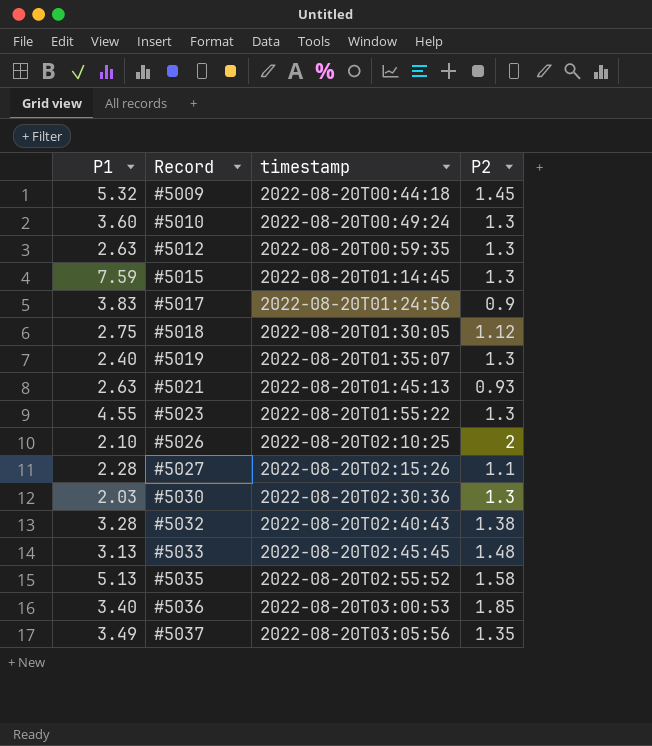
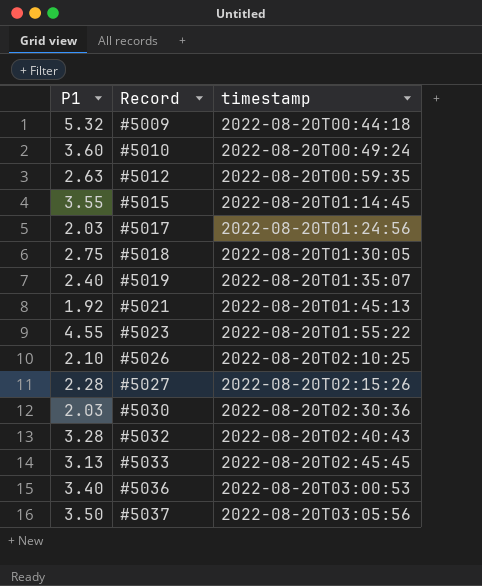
column P2 | position: 4 -> none
row #5035: 5.13 | 2022-08-20T02:55:52 | 1.58 -> none
#5015 | P1: 7.59 -> 3.55
#5017 | P1: 3.83 -> 2.03
#5021 | P1: 2.63 -> 1.92
#5037 | P1: 3.49 -> 3.50

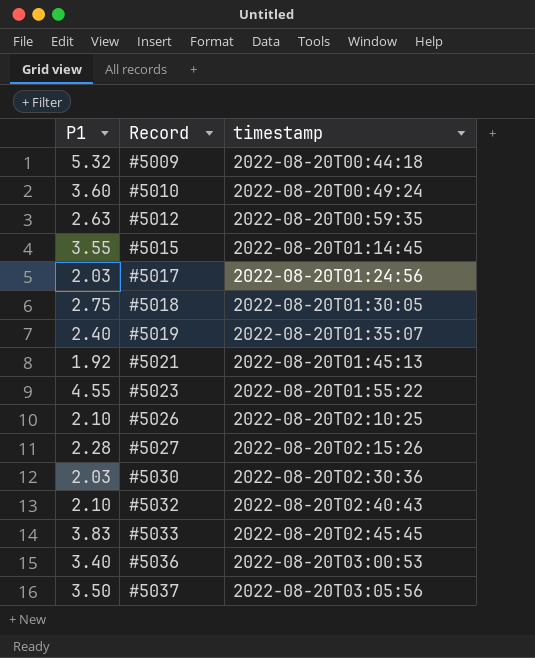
#5032 | P1: 3.28 -> 2.10
#5033 | P1: 3.13 -> 3.83

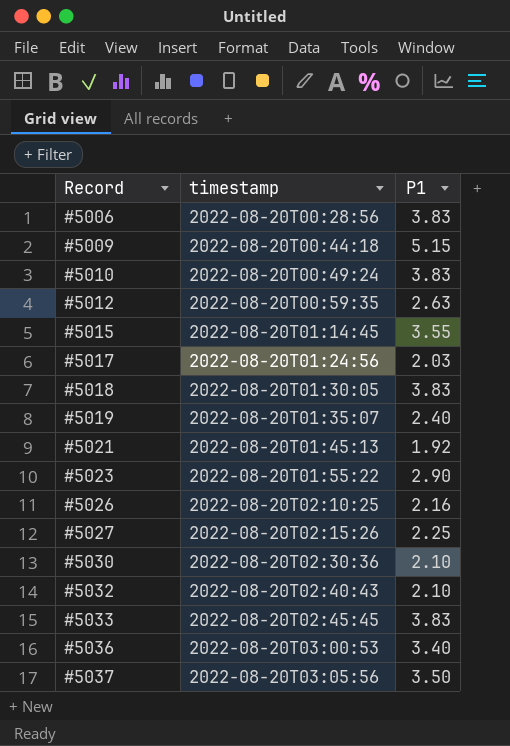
column P1 | position: 1 -> 3
row #5006: none -> 2022-08-20T00:28:56 | 3.83
#5009 | P1: 5.32 -> 5.15
#5010 | P1: 3.60 -> 3.83
#5018 | P1: 2.75 -> 3.83
#5023 | P1: 4.55 -> 2.90
#5026 | P1: 2.10 -> 2.16
#5027 | P1: 2.28 -> 2.25
#5030 | P1: 2.03 -> 2.10

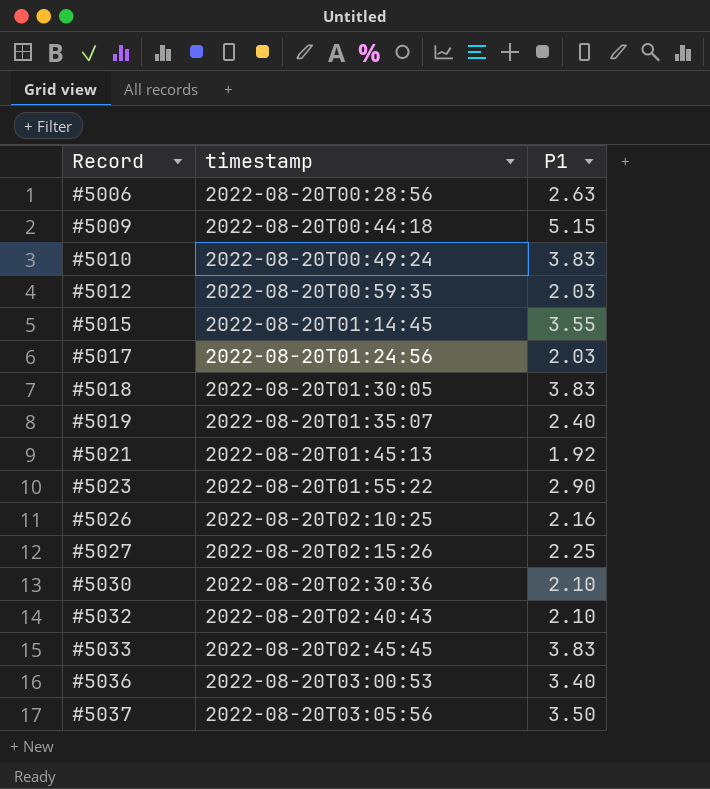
#5006 | P1: 3.83 -> 2.63
#5012 | P1: 2.63 -> 2.03

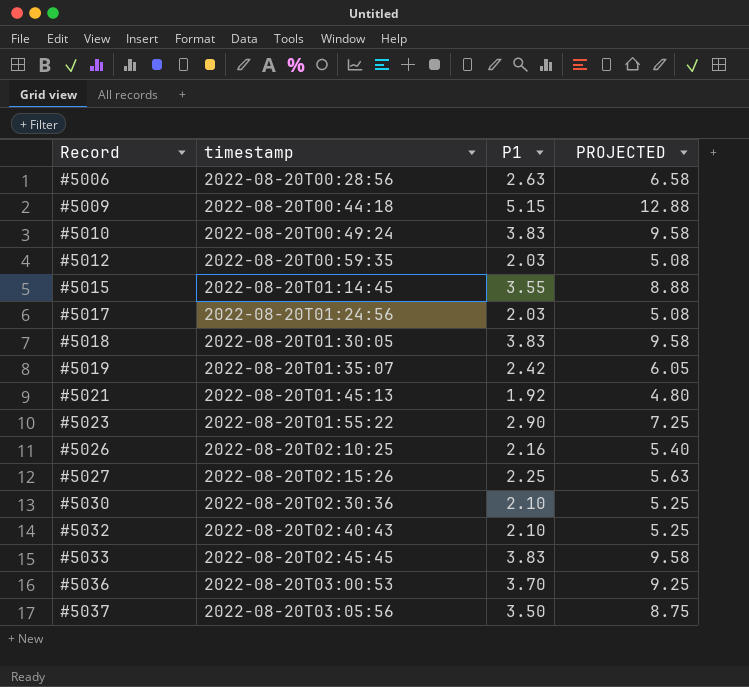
column PROJECTED | formula: none -> [P1] * 2.5
#5019 | P1: 2.40 -> 2.42
#5036 | P1: 3.40 -> 3.70

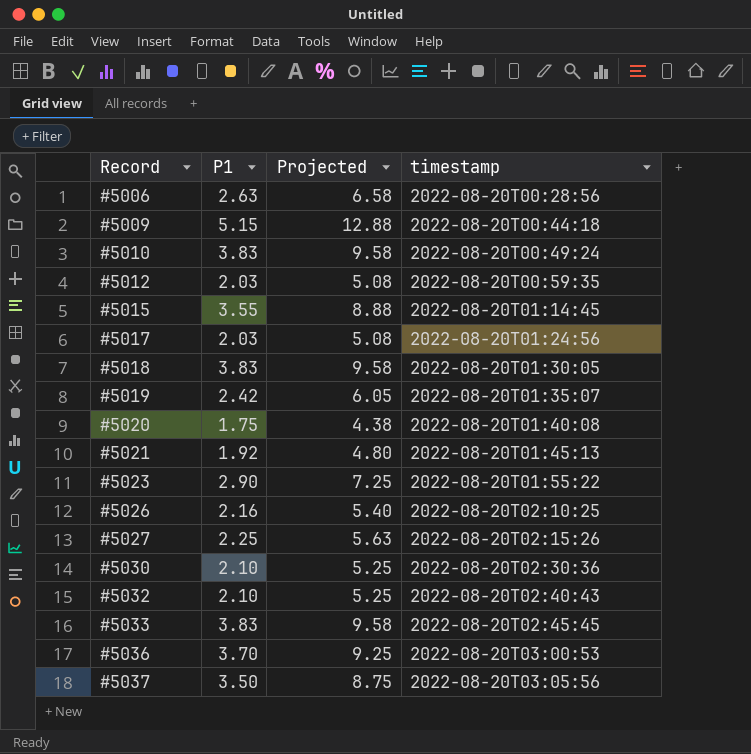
column name: PROJECTED -> Projected
column timestamp | position: 2 -> 4
row #5020: none -> 1.75 | 4.38 | 2022-08-20T01:40:08

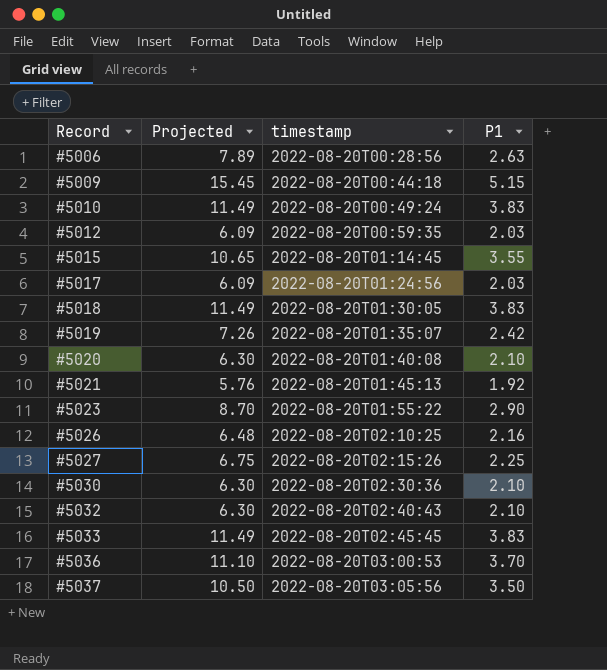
column Projected | formula: [P1] * 2.5 -> [P1] * 3
column P1 | position: 2 -> 4
#5020 | P1: 1.75 -> 2.10

